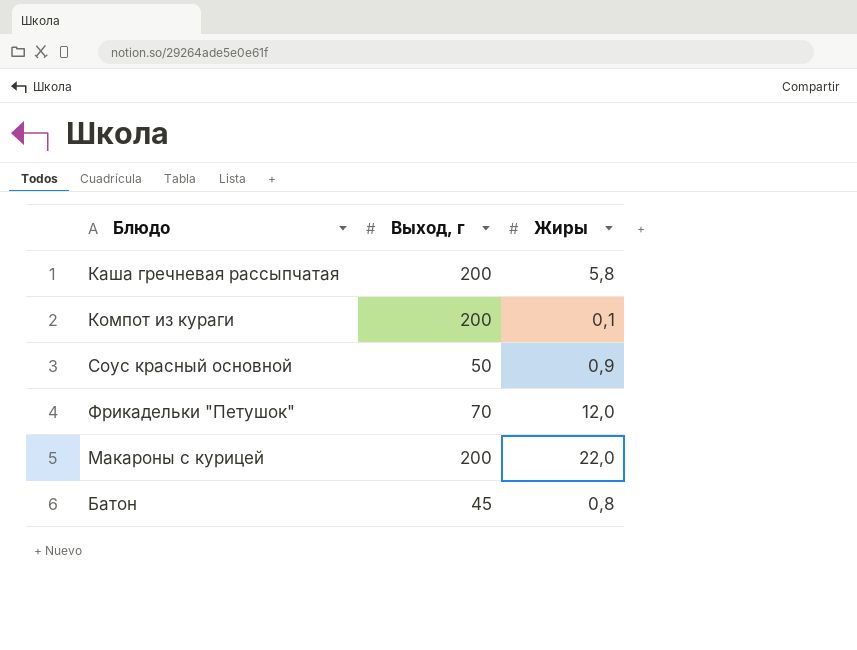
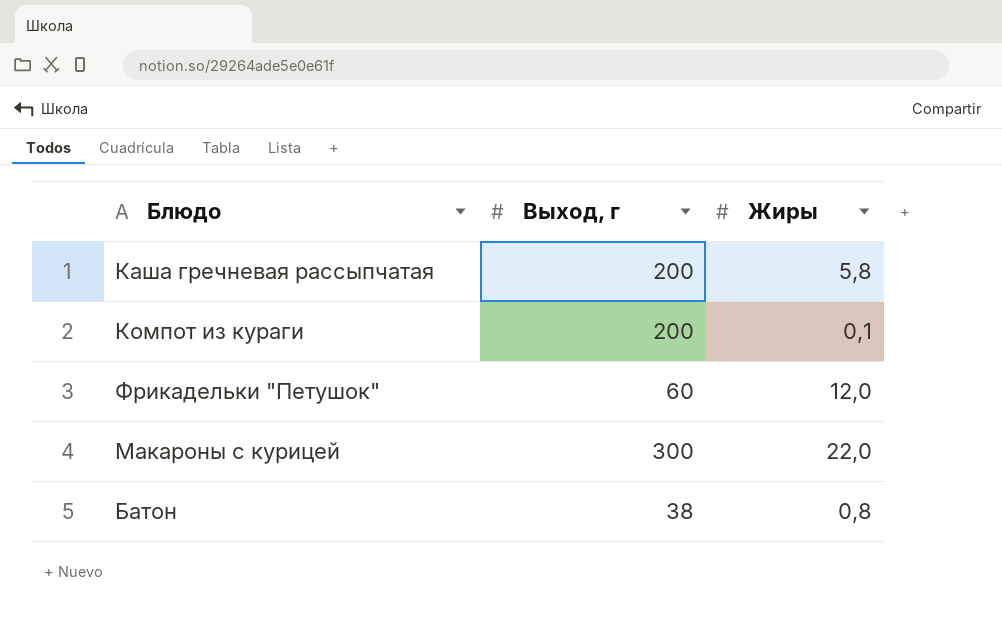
row Соус красный основной: 50 | 0,9 -> none
Фрикадельки "Петушок" | Выход, г: 70 -> 60
Макароны с курицей | Выход, г: 200 -> 300
Батон | Выход, г: 45 -> 38

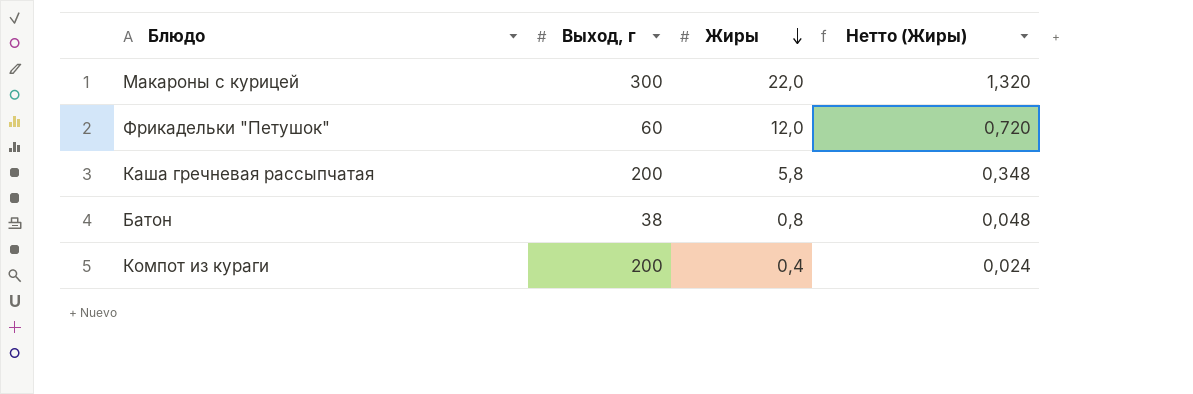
row order: none -> Жиры descending
column Нетто (Жиры) | formula: none -> [Жиры] * 0,06
Компот из кураги | Жиры: 0,1 -> 0,4

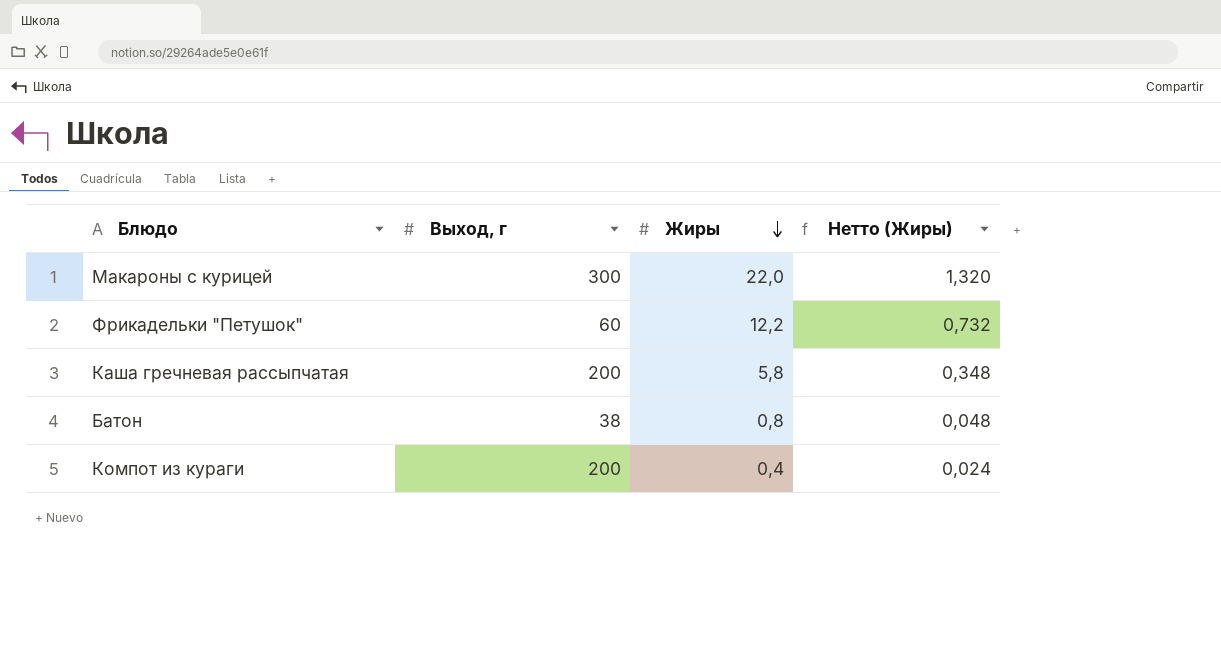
Фрикадельки "Петушок" | Жиры: 12,0 -> 12,2
Фрикадельки "Петушок" | Нетто (Жиры): 0,720 -> 0,732

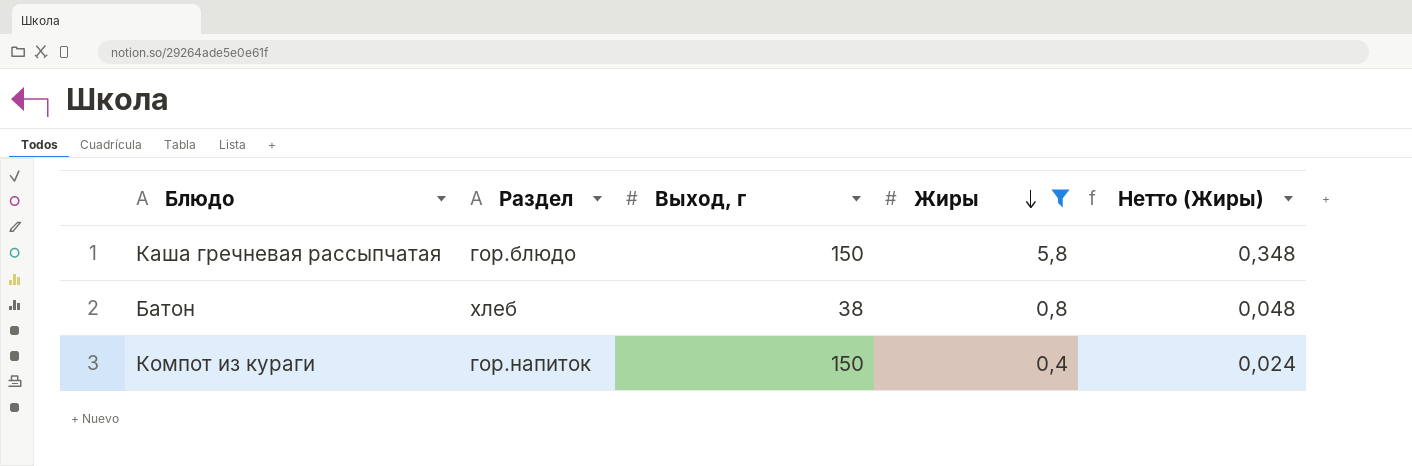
filter: none -> Жиры <= 5,8
column Раздел | position: none -> 2
Каша гречневая рассыпчатая | Выход, г: 200 -> 150
Компот из кураги | Выход, г: 200 -> 150

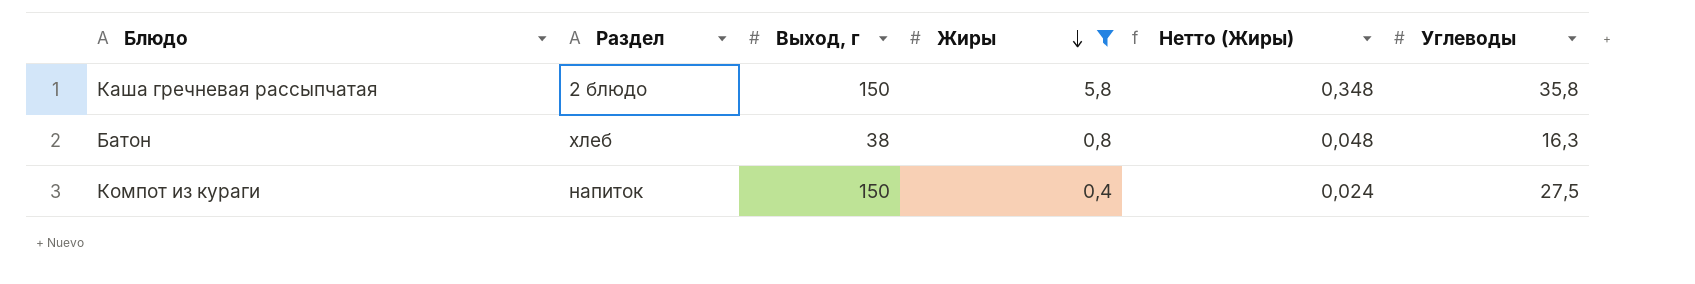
column Углеводы | position: none -> 6
Каша гречневая рассыпчатая | Раздел: гор.блюдо -> 2 блюдо
Компот из кураги | Раздел: гор.напиток -> напиток

